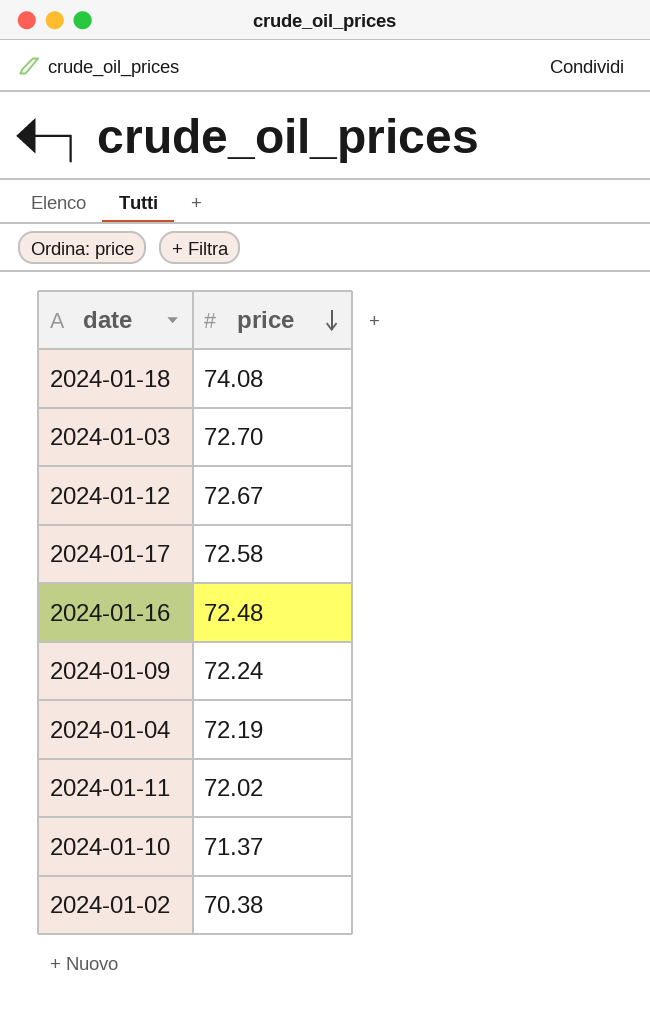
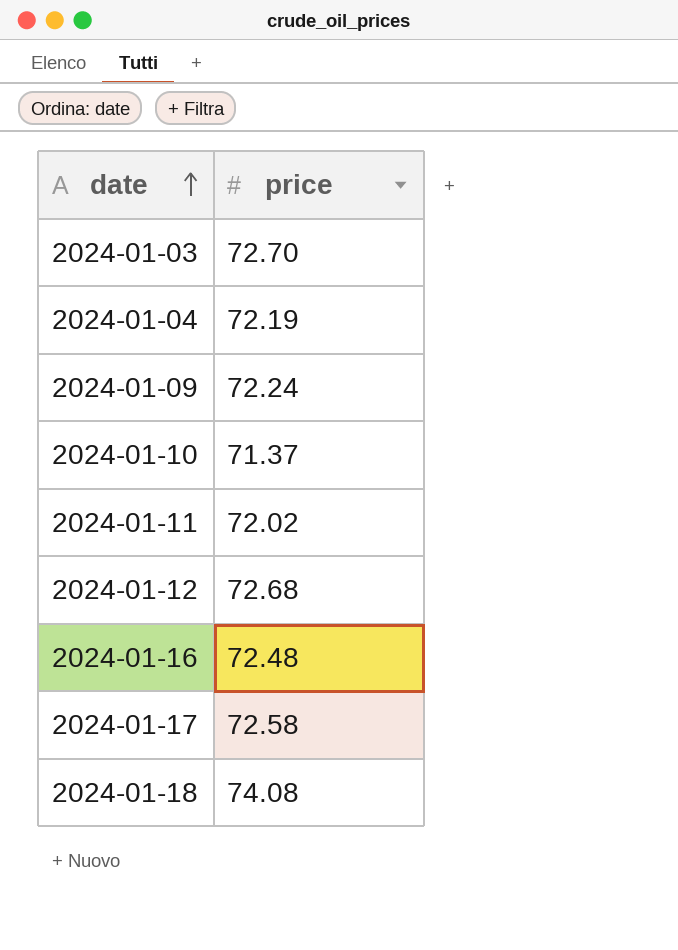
row order: price descending -> date ascending
row 2024-01-02: 70.38 -> none
2024-01-12 | price: 72.67 -> 72.68

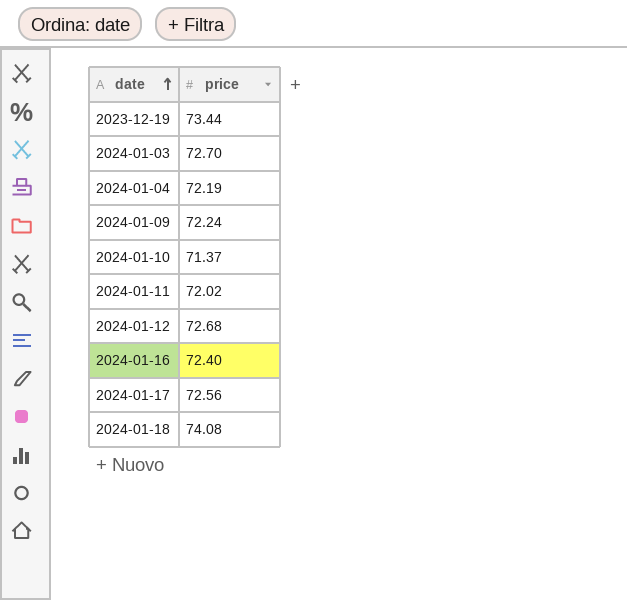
row 2023-12-19: none -> 73.44
2024-01-16 | price: 72.48 -> 72.40
2024-01-17 | price: 72.58 -> 72.56

